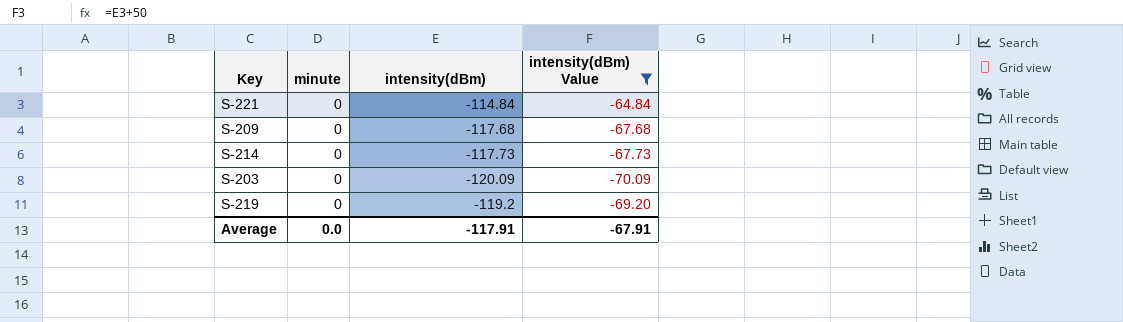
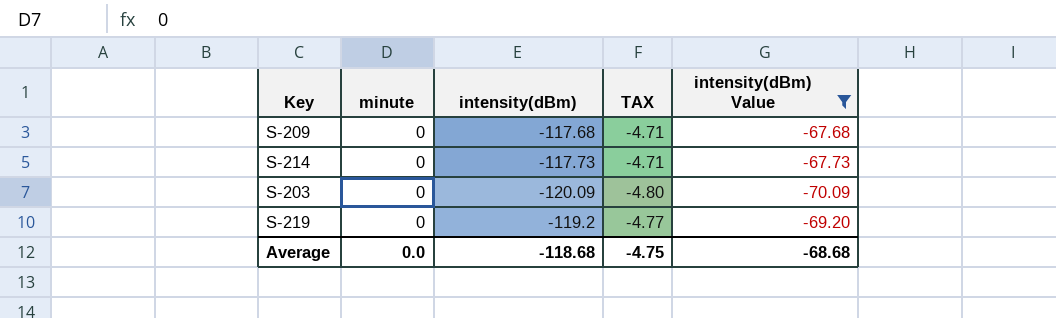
column TAX | formula: none -> [intensity(dBm)] * 0.04
row S-221: 0 | -114.84 | -64.84 -> none
Average | intensity(dBm): -117.91 -> -118.68
Average | intensity(dBm) Value: -67.91 -> -68.68

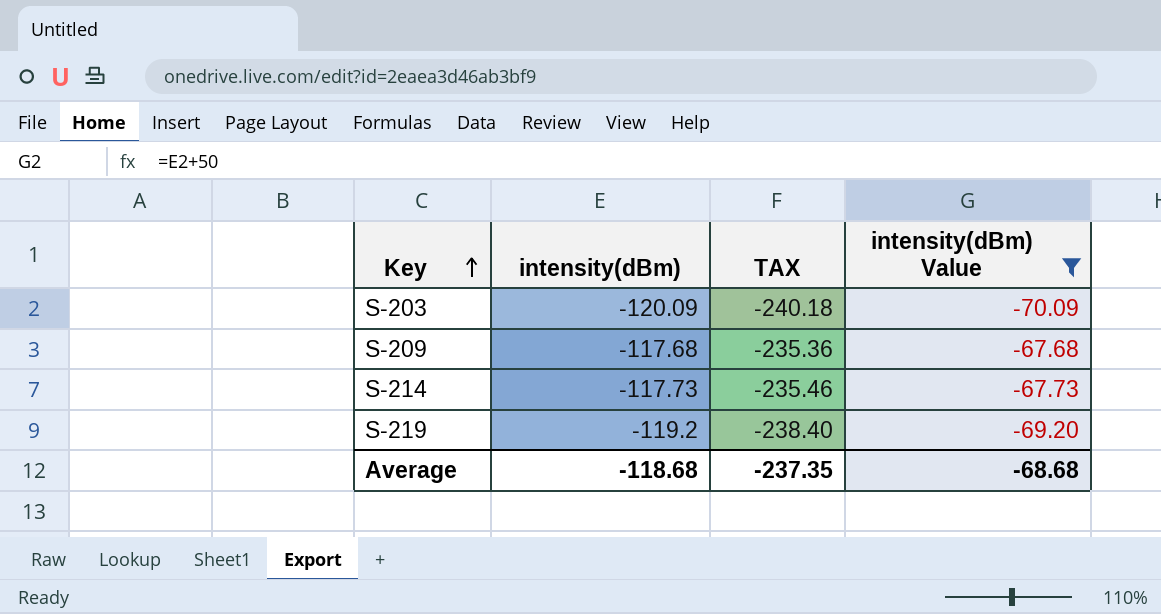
row order: none -> Key ascending
column minute | position: 2 -> none
column TAX | formula: [intensity(dBm)] * 0.04 -> [intensity(dBm)] * 2
Average | TAX: -4.75 -> -237.35

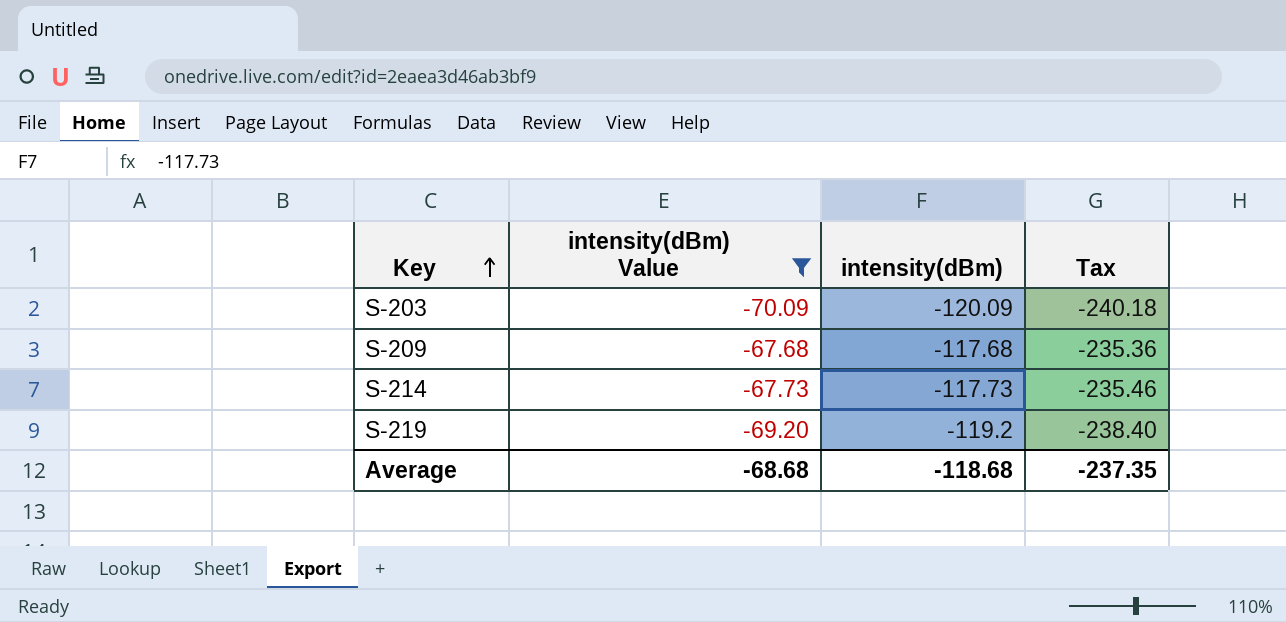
column intensity(dBm) Value | position: 4 -> 2
column name: TAX -> Tax

